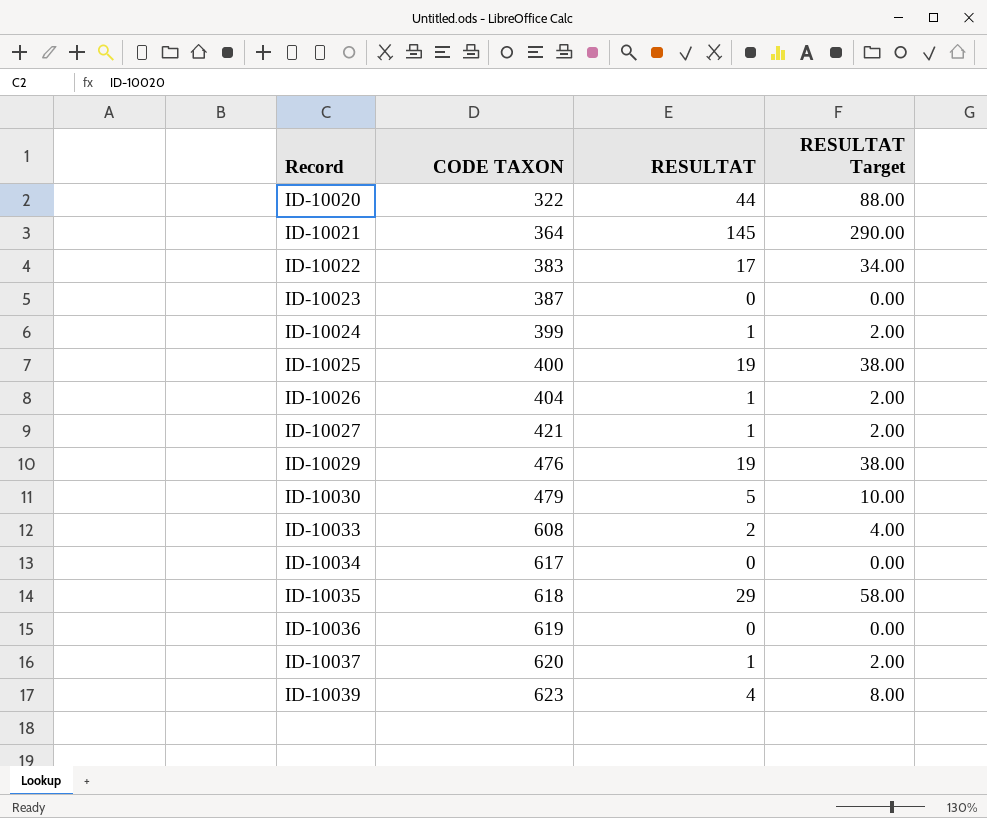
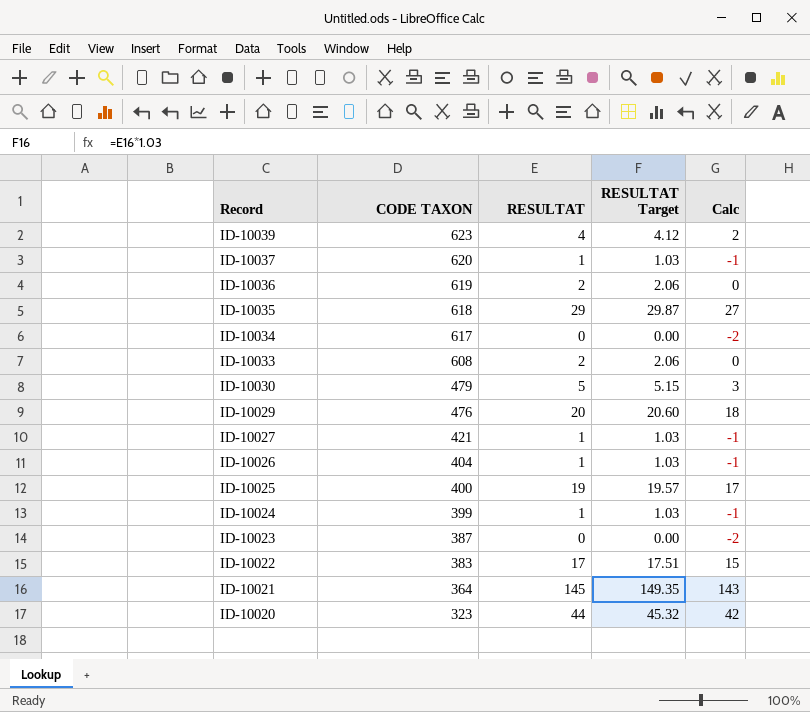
row order: Record ascending -> Record descending
column RESULTAT Target | formula: [RESULTAT] * 2 -> [RESULTAT] * 1.03
column Calc | formula: none -> [RESULTAT] - 2
ID-10036 | RESULTAT: 0 -> 2
ID-10029 | RESULTAT: 19 -> 20
ID-10020 | CODE TAXON: 322 -> 323

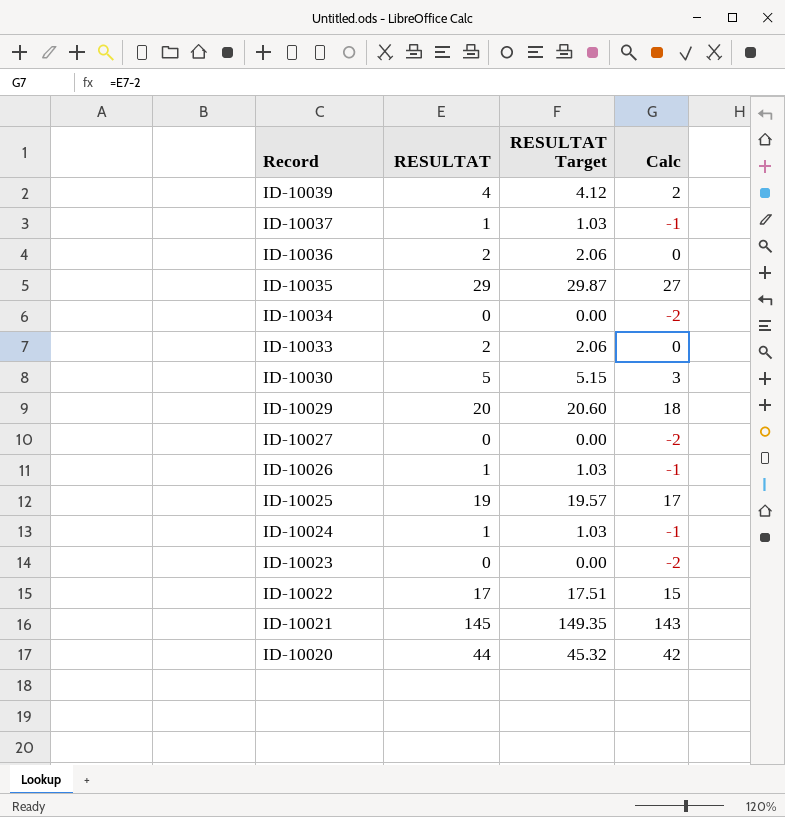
column CODE TAXON | position: 2 -> none
ID-10027 | RESULTAT: 1 -> 0
ID-10027 | RESULTAT Target: 1.03 -> 0.00
ID-10027 | Calc: -1 -> -2

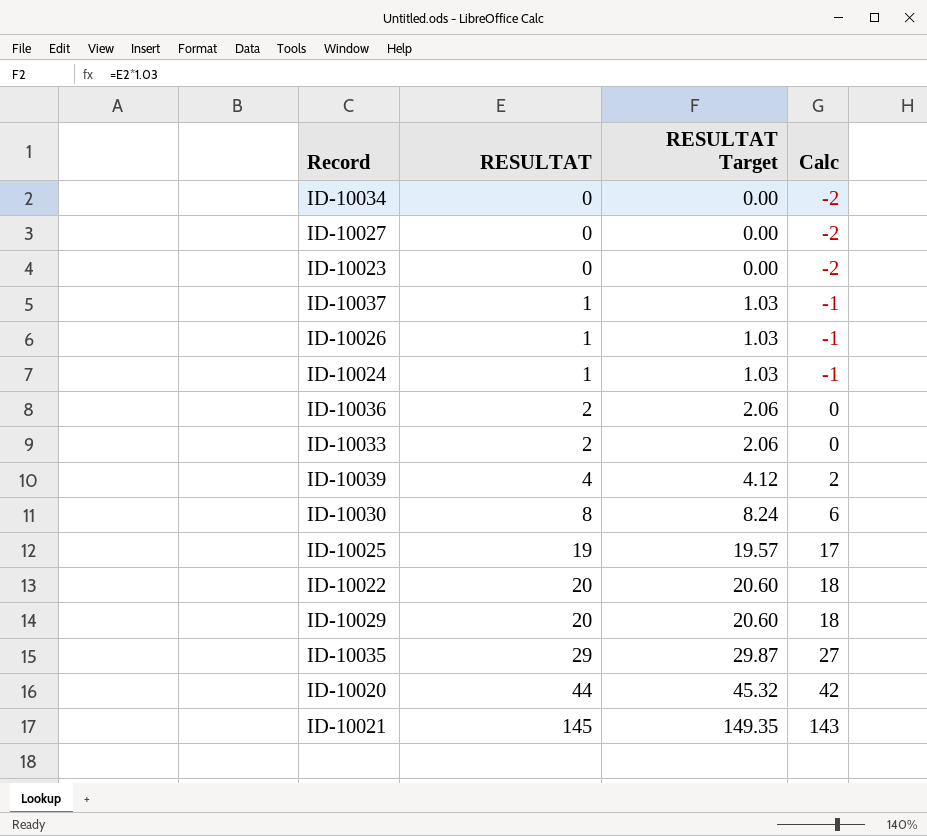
row order: Record descending -> RESULTAT ascending
ID-10030 | RESULTAT: 5 -> 8
ID-10030 | RESULTAT Target: 5.15 -> 8.24
ID-10030 | Calc: 3 -> 6
ID-10022 | RESULTAT: 17 -> 20
ID-10022 | RESULTAT Target: 17.51 -> 20.60
ID-10022 | Calc: 15 -> 18

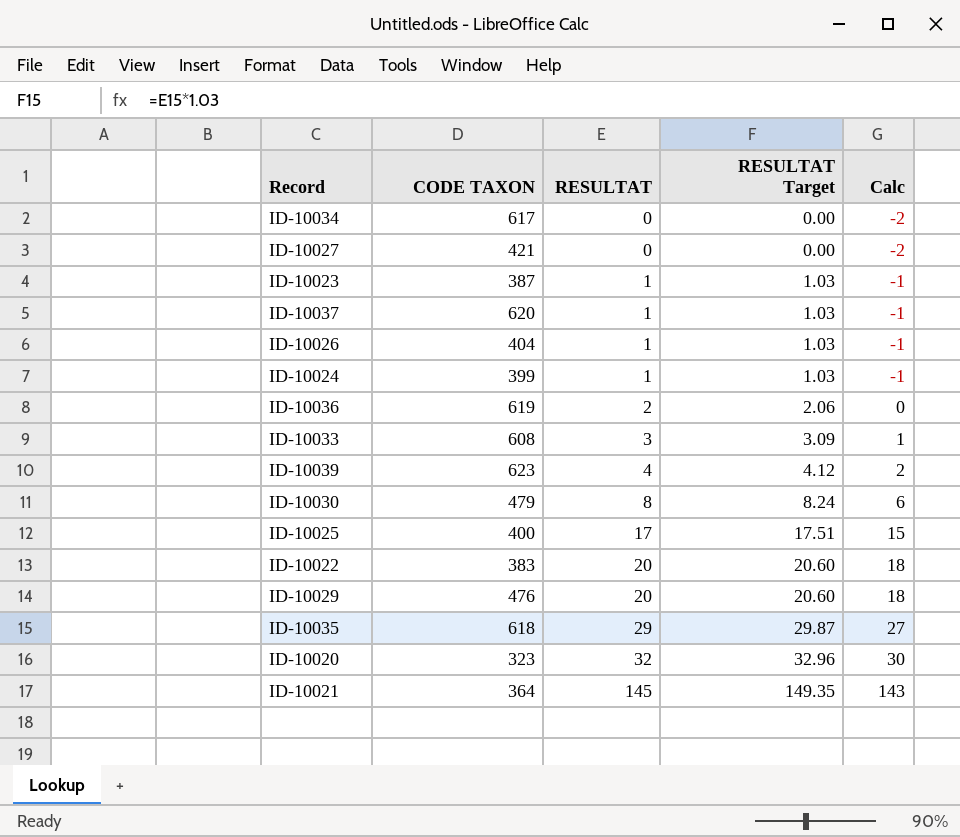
column CODE TAXON | position: none -> 2
ID-10023 | RESULTAT: 0 -> 1
ID-10023 | RESULTAT Target: 0.00 -> 1.03
ID-10023 | Calc: -2 -> -1
ID-10033 | RESULTAT: 2 -> 3
ID-10033 | RESULTAT Target: 2.06 -> 3.09
ID-10033 | Calc: 0 -> 1
ID-10025 | RESULTAT: 19 -> 17
ID-10025 | RESULTAT Target: 19.57 -> 17.51
ID-10025 | Calc: 17 -> 15
ID-10020 | RESULTAT: 44 -> 32
ID-10020 | RESULTAT Target: 45.32 -> 32.96
ID-10020 | Calc: 42 -> 30

